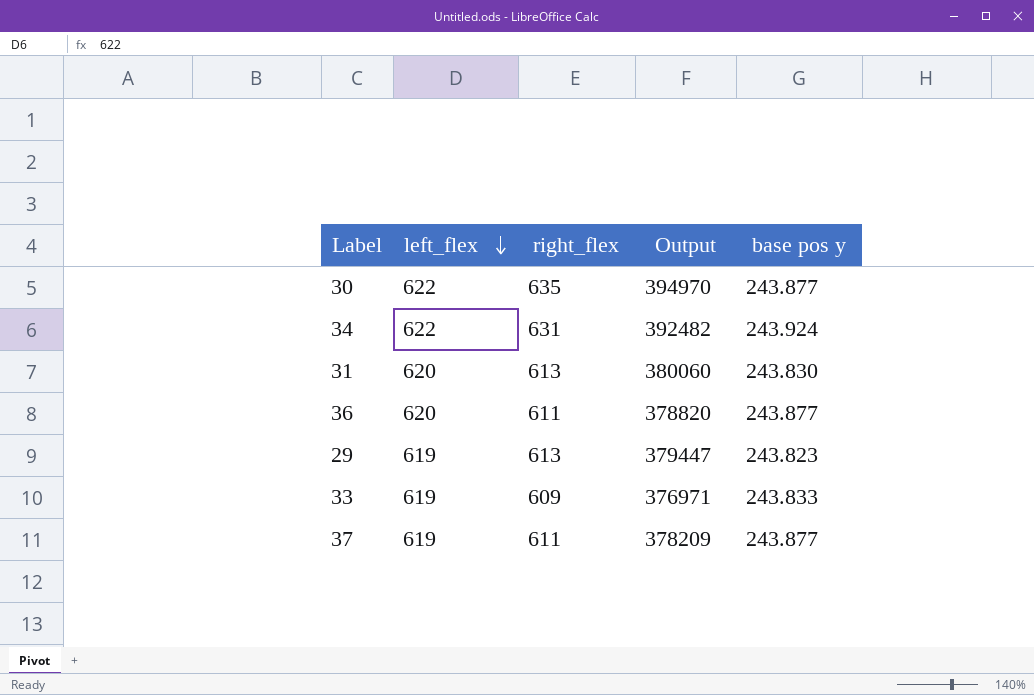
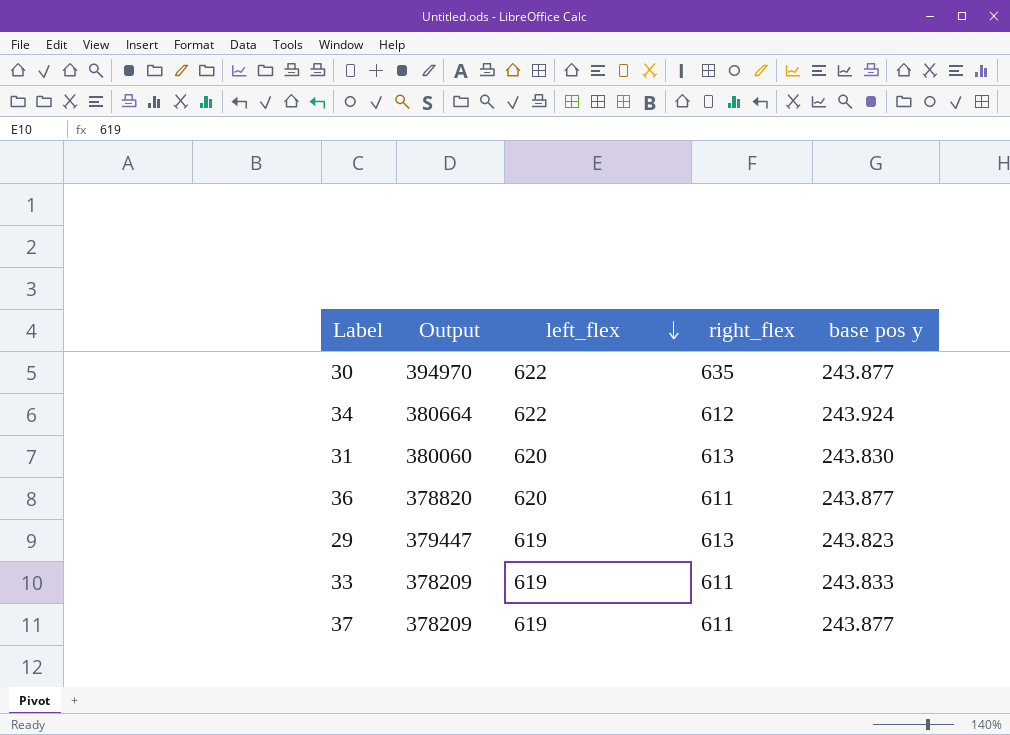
column Output | position: 4 -> 2
34 | Output: 392482 -> 380664
34 | right_flex: 631 -> 612
33 | Output: 376971 -> 378209
33 | right_flex: 609 -> 611

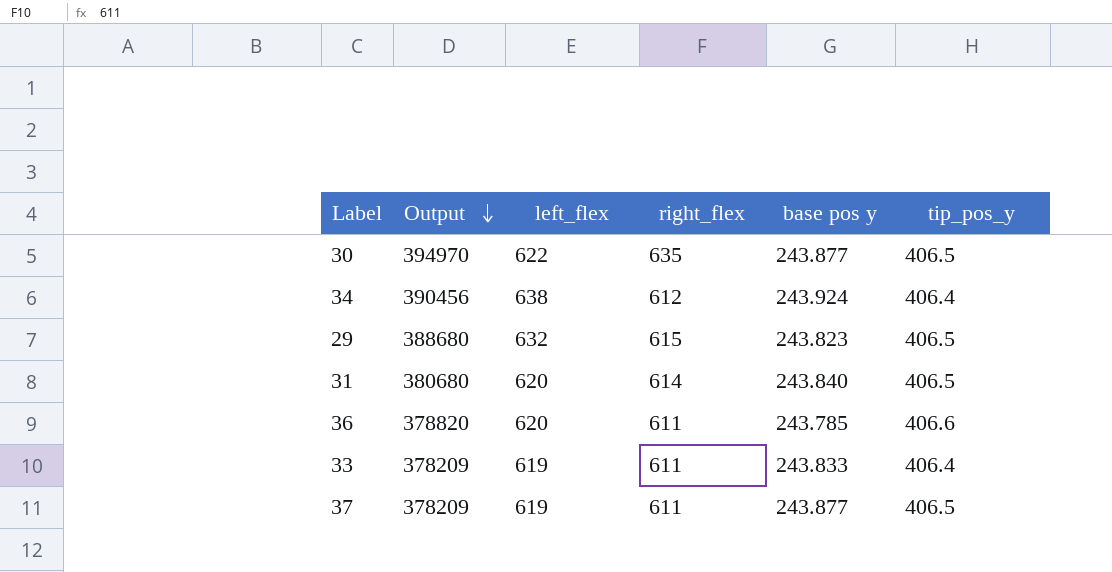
row order: left_flex descending -> Output descending
column tip_pos_y | position: none -> 6
34 | Output: 380664 -> 390456
34 | left_flex: 622 -> 638
29 | Output: 379447 -> 388680
29 | left_flex: 619 -> 632
29 | right_flex: 613 -> 615
31 | Output: 380060 -> 380680
31 | right_flex: 613 -> 614
31 | base pos y: 243.830 -> 243.840
36 | base pos y: 243.877 -> 243.785

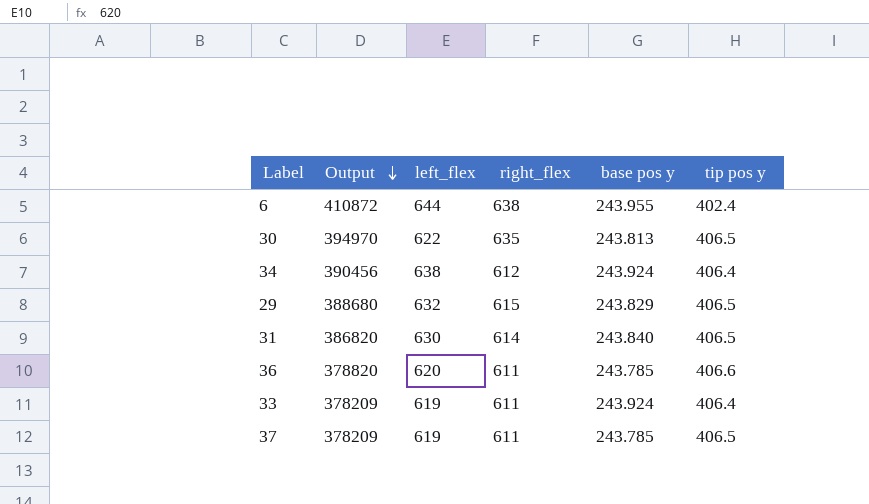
column name: tip_pos_y -> tip pos y
row 6: none -> 410872 | 644 | 638 | 243.955 | 402.4
30 | base pos y: 243.877 -> 243.813
29 | base pos y: 243.823 -> 243.829
31 | Output: 380680 -> 386820
31 | left_flex: 620 -> 630
33 | base pos y: 243.833 -> 243.924
37 | base pos y: 243.877 -> 243.785

